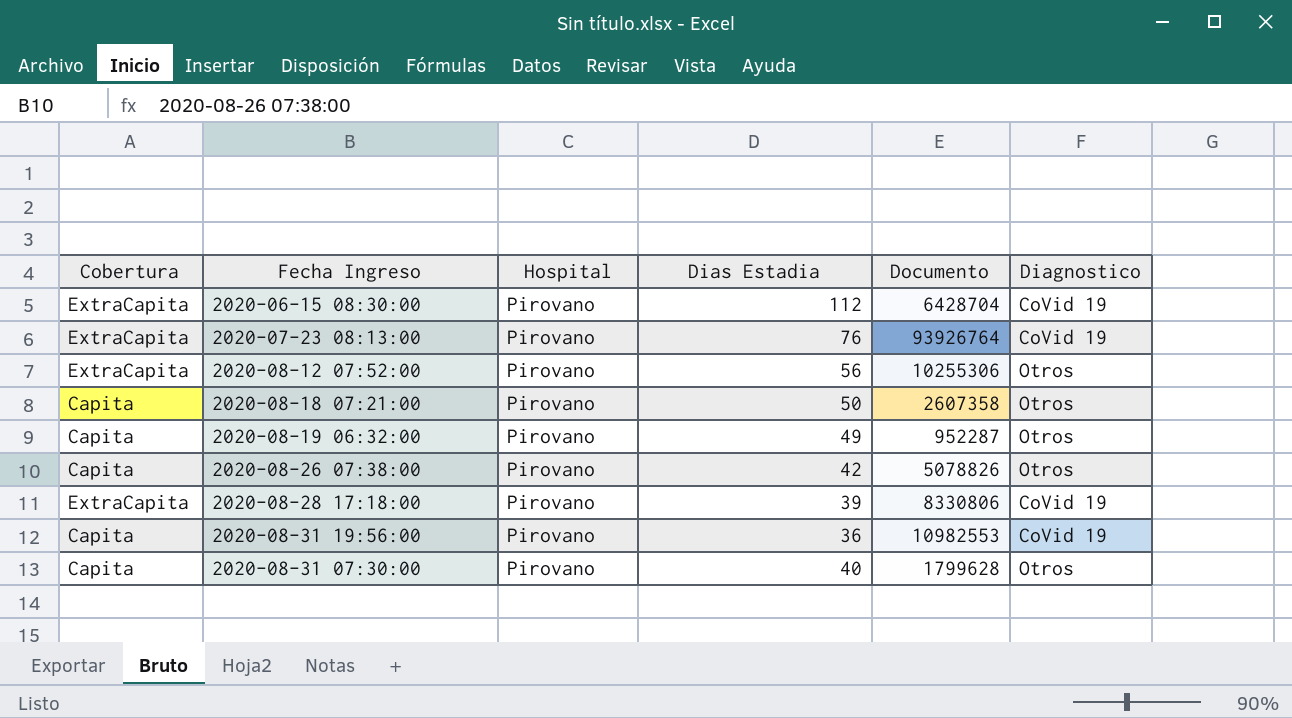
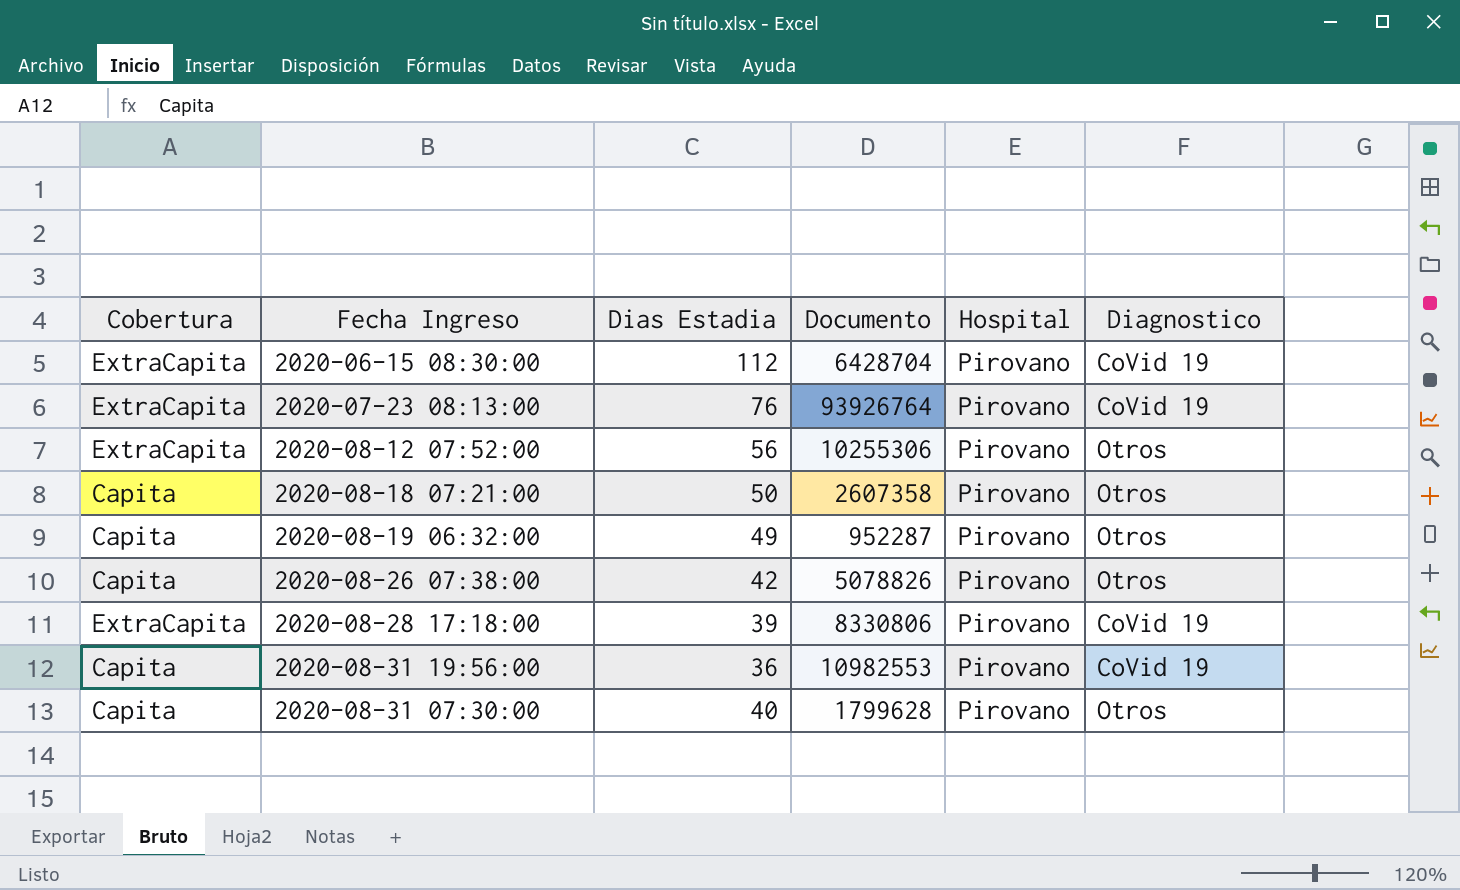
column Hospital | position: 3 -> 5

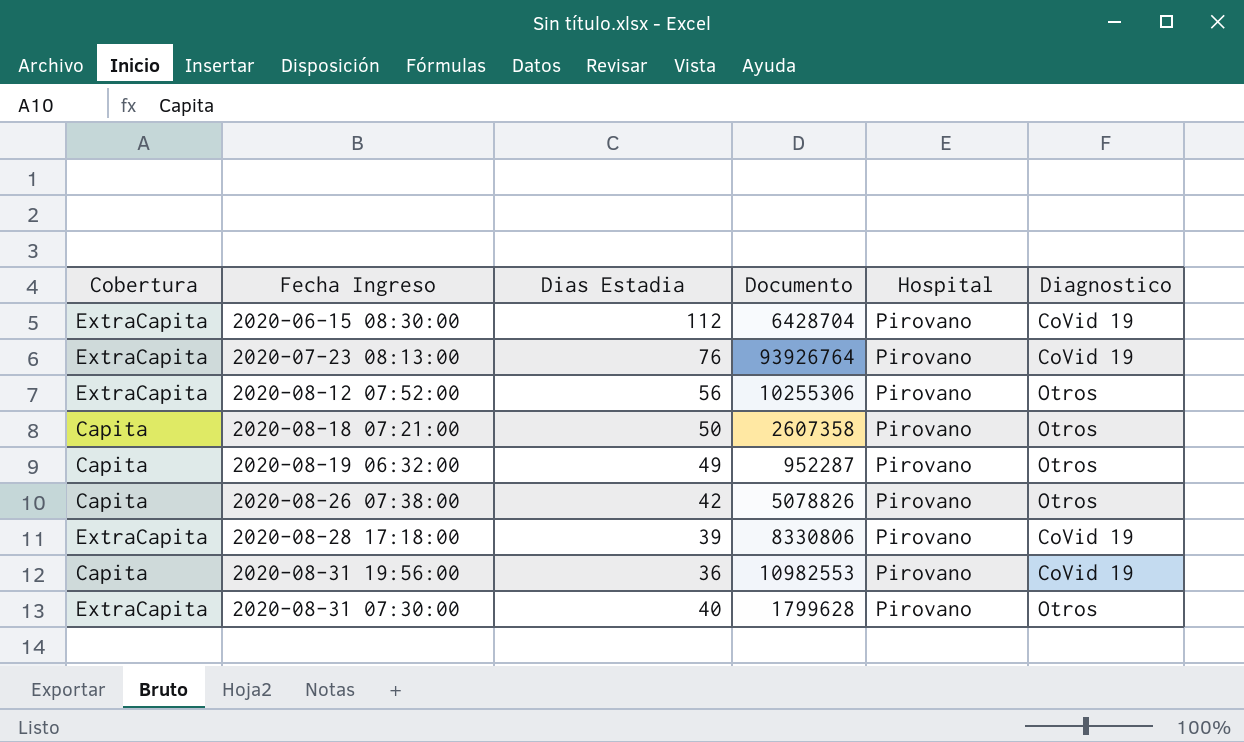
2020-08-31 07:30:00 | Cobertura: Capita -> ExtraCapita

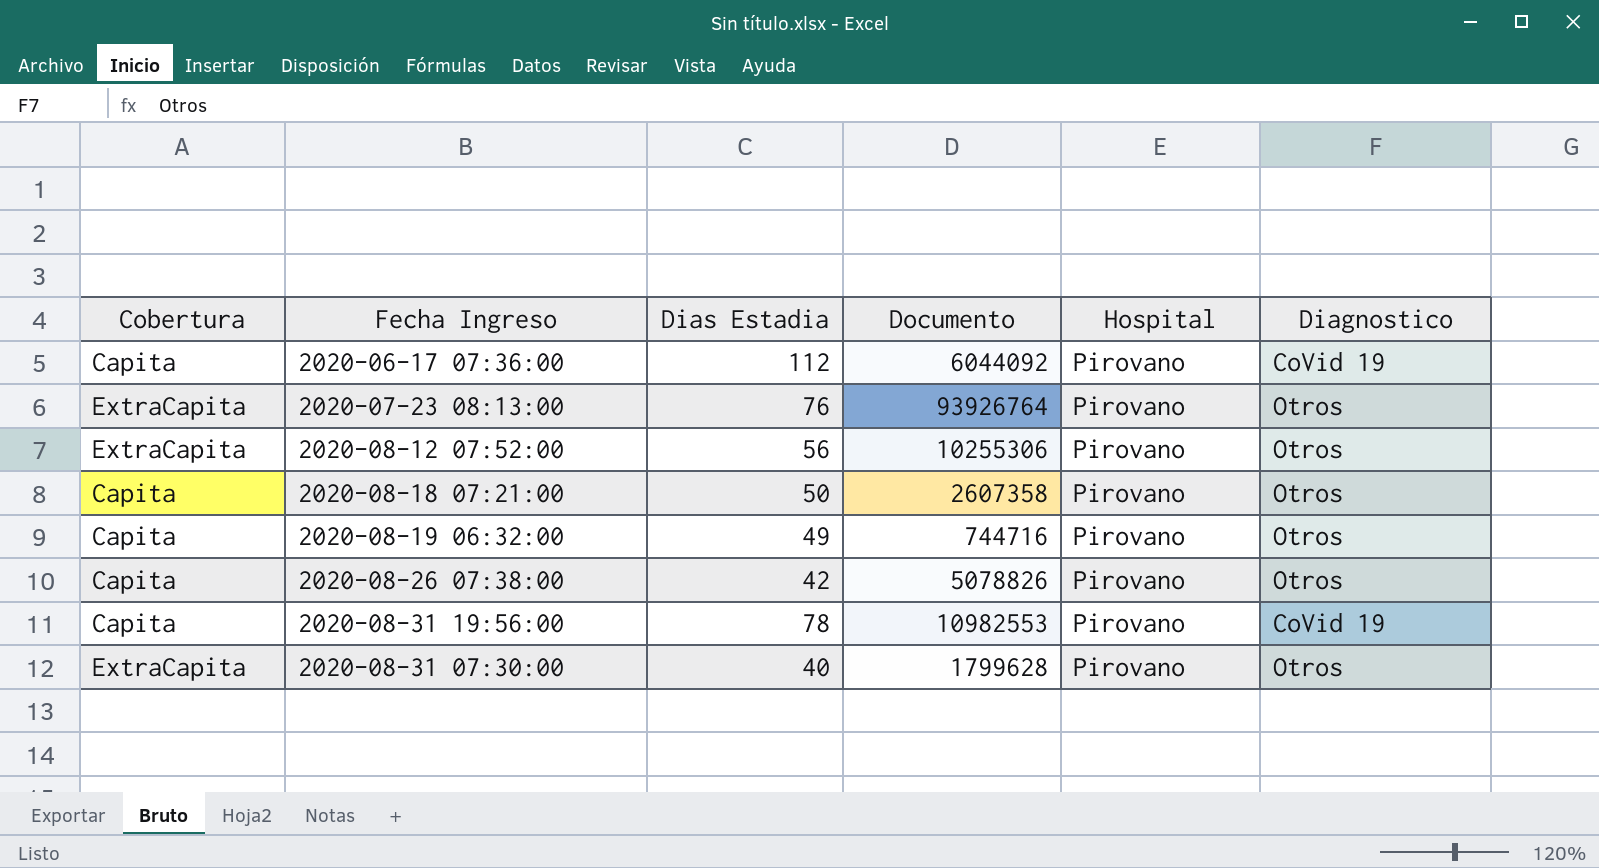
row 2020-06-15 08:30:00: ExtraCapita | 112 | 6428704 | Pirovano | CoVid 19 -> none
row 2020-08-28 17:18:00: ExtraCapita | 39 | 8330806 | Pirovano | CoVid 19 -> none
row 2020-06-17 07:36:00: none -> Capita | 112 | 6044092 | Pirovano | CoVid 19
2020-07-23 08:13:00 | Diagnostico: CoVid 19 -> Otros
2020-08-19 06:32:00 | Documento: 952287 -> 744716
2020-08-31 19:56:00 | Dias Estadia: 36 -> 78

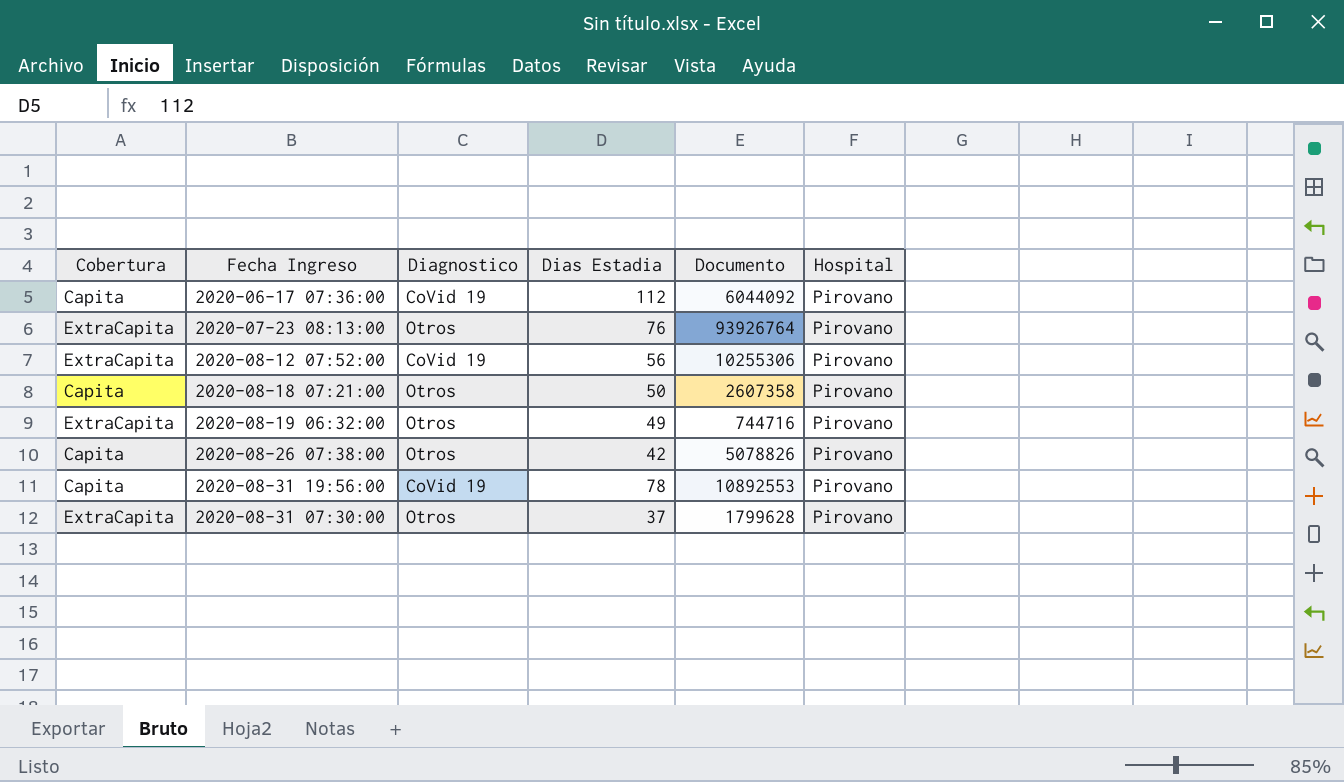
column Diagnostico | position: 6 -> 3
2020-08-12 07:52:00 | Diagnostico: Otros -> CoVid 19
2020-08-19 06:32:00 | Cobertura: Capita -> ExtraCapita
2020-08-31 19:56:00 | Documento: 10982553 -> 10892553
2020-08-31 07:30:00 | Dias Estadia: 40 -> 37

